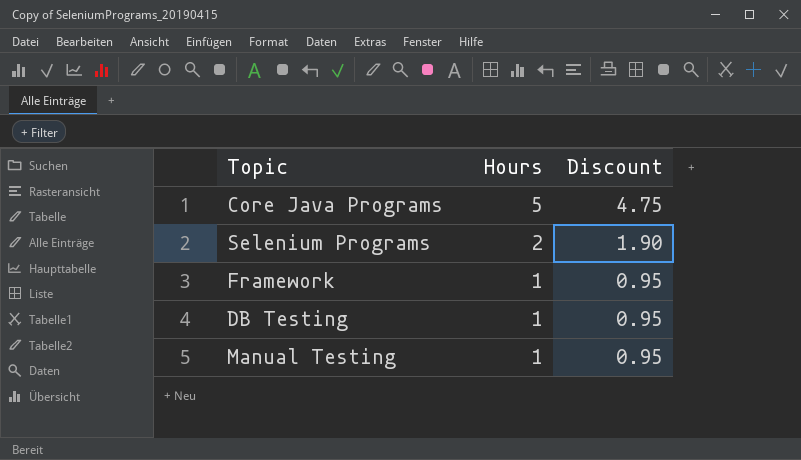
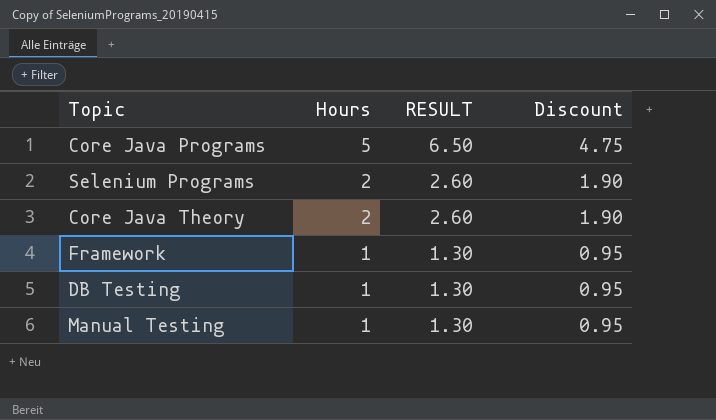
column RESULT | formula: none -> [Hours] * 1.3
row Core Java Theory: none -> 2 | 2.60 | 1.90

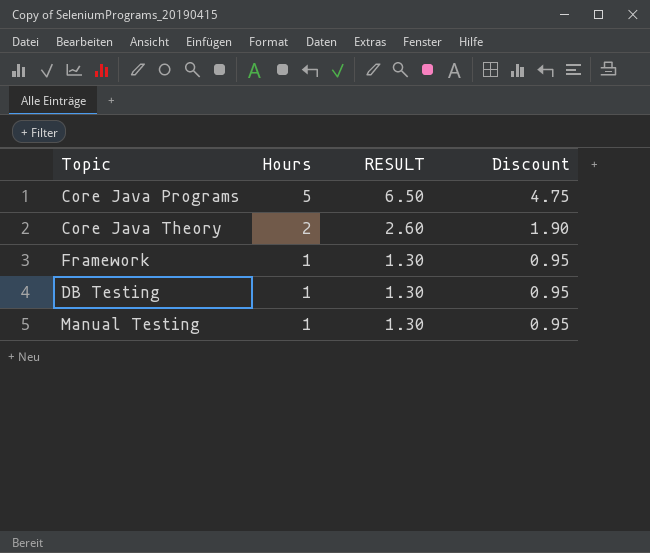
row Selenium Programs: 2 | 2.60 | 1.90 -> none

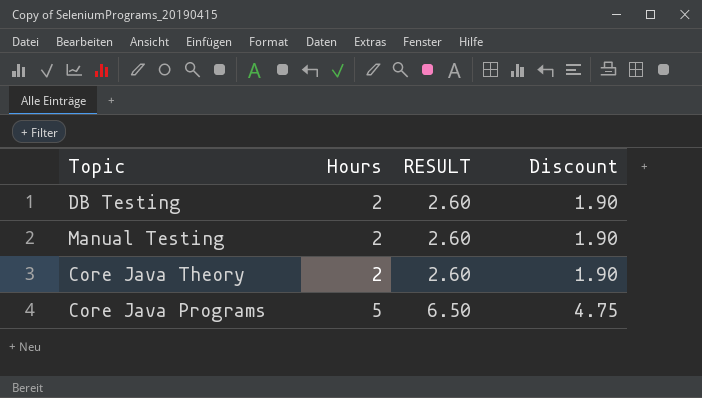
row order: Hours descending -> Hours ascending
row Framework: 1 | 1.30 | 0.95 -> none
DB Testing | Hours: 1 -> 2
DB Testing | RESULT: 1.30 -> 2.60
DB Testing | Discount: 0.95 -> 1.90
Manual Testing | Hours: 1 -> 2
Manual Testing | RESULT: 1.30 -> 2.60
Manual Testing | Discount: 0.95 -> 1.90

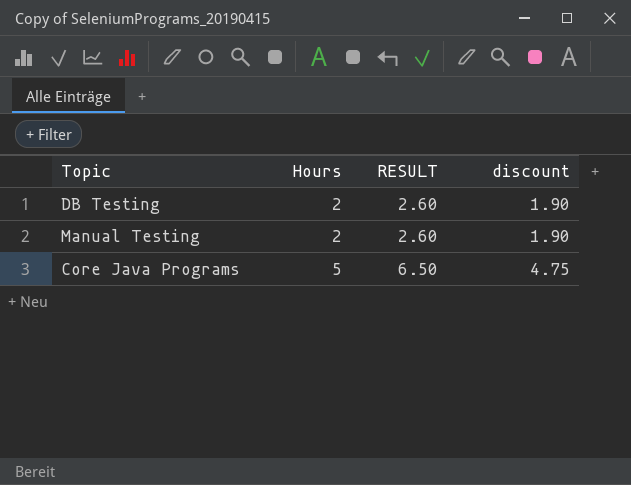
column name: Discount -> discount
row Core Java Theory: 2 | 2.60 | 1.90 -> none

